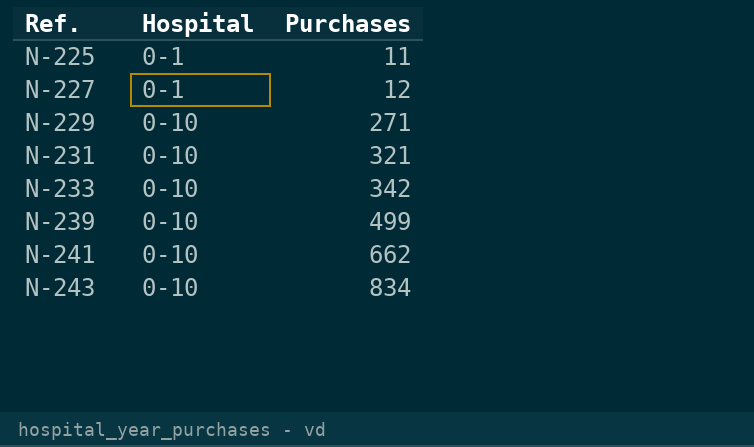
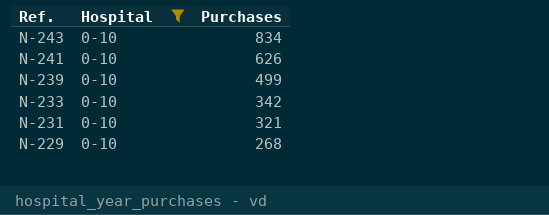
filter: none -> Hospital = 0-10
row order: Ref. ascending -> Ref. descending
N-241 | Purchases: 662 -> 626
N-229 | Purchases: 271 -> 268

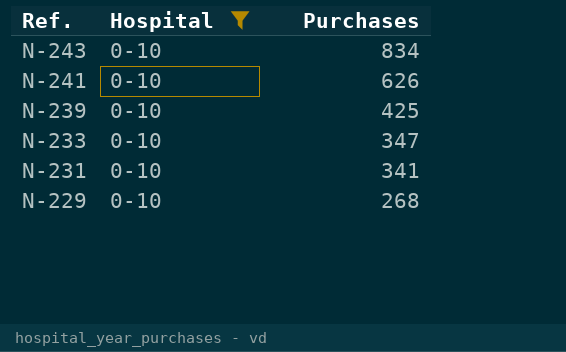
N-239 | Purchases: 499 -> 425
N-233 | Purchases: 342 -> 347
N-231 | Purchases: 321 -> 341

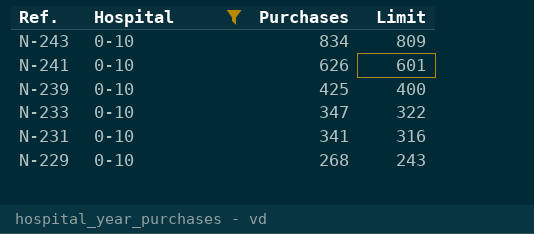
column Limit | formula: none -> [Purchases] - 25

